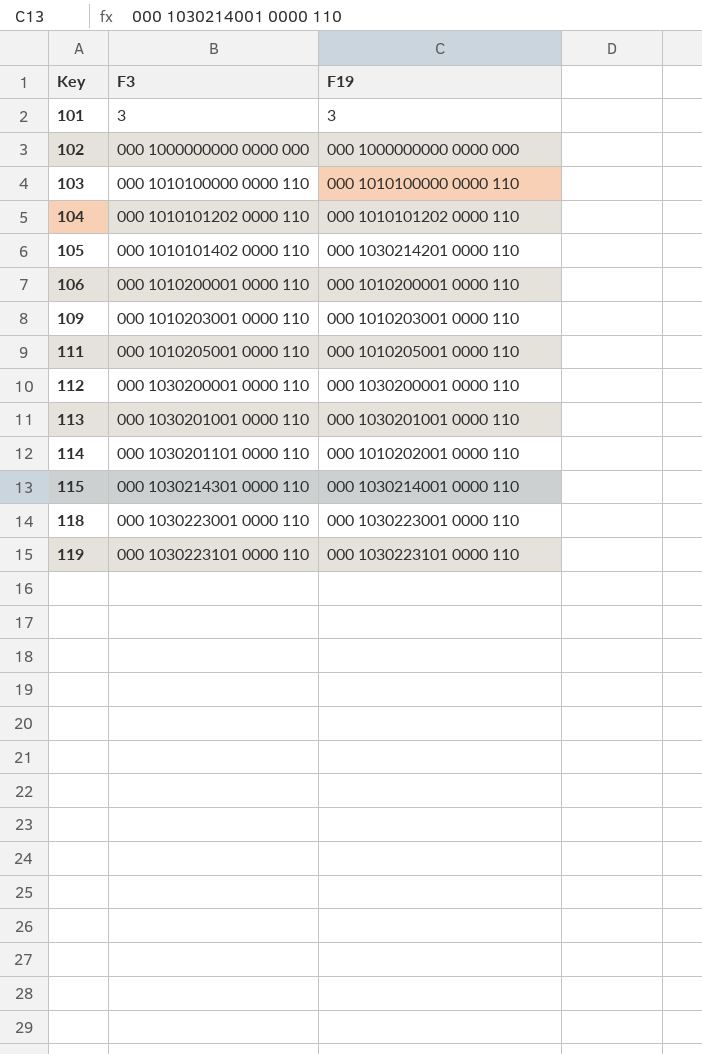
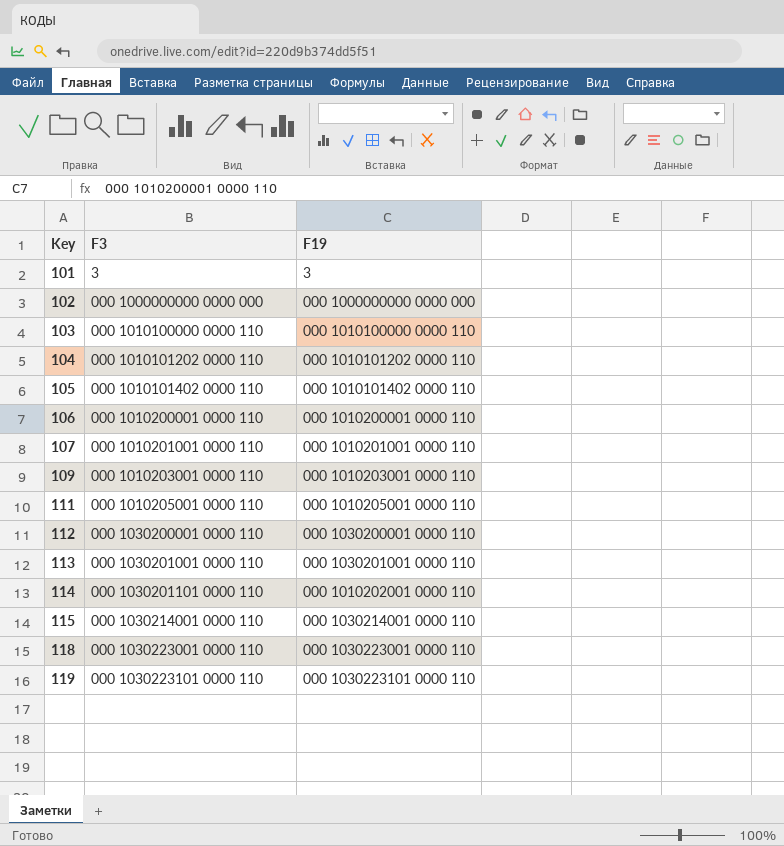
105 | F19: 000 1030214201 0000 110 -> 000 1010101402 0000 110
row 107: none -> 000 1010201001 0000 110 | 000 1010201001 0000 110
115 | F3: 000 1030214301 0000 110 -> 000 1030214001 0000 110

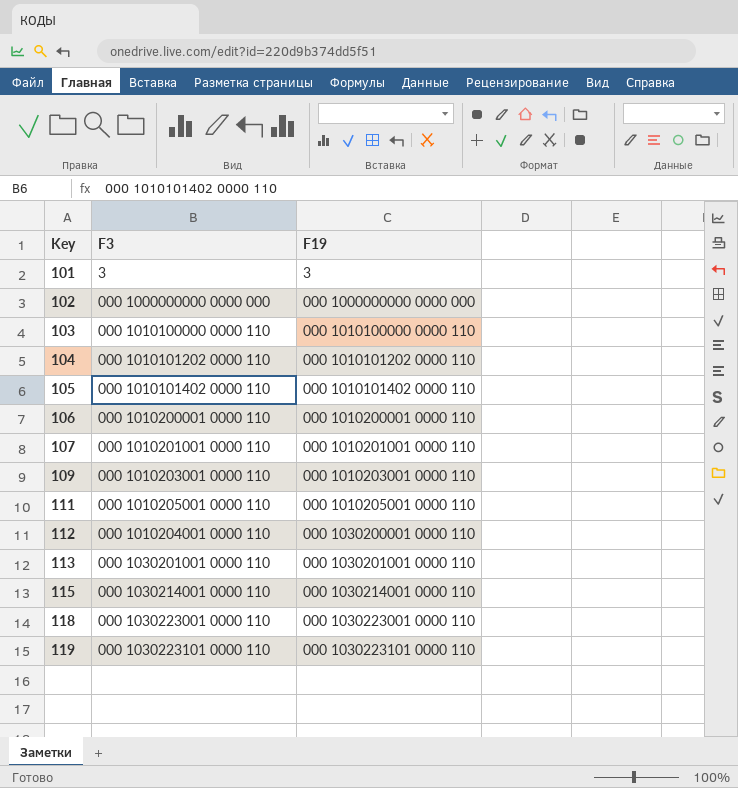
row 114: 000 1030201101 0000 110 | 000 1010202001 0000 110 -> none
112 | F3: 000 1030200001 0000 110 -> 000 1010204001 0000 110

